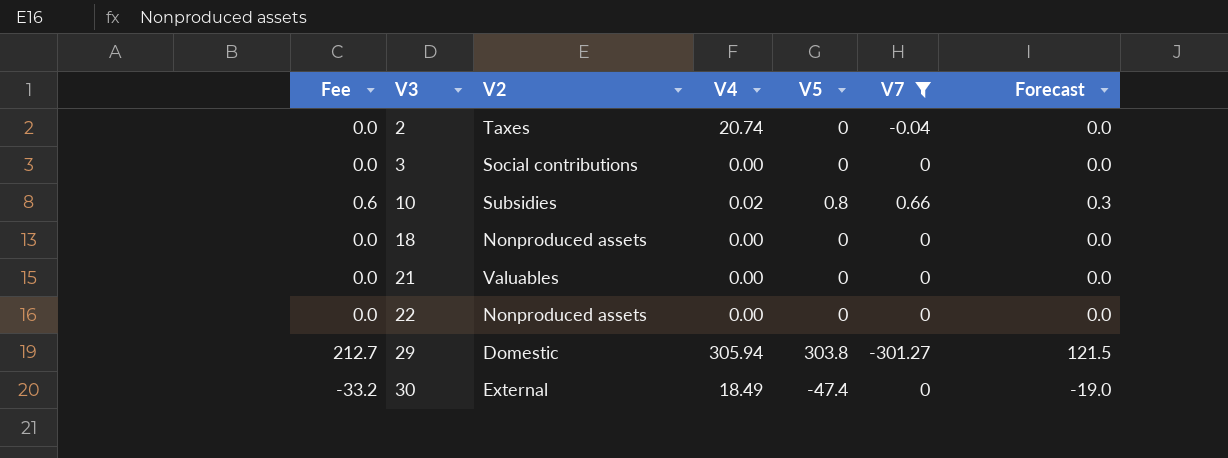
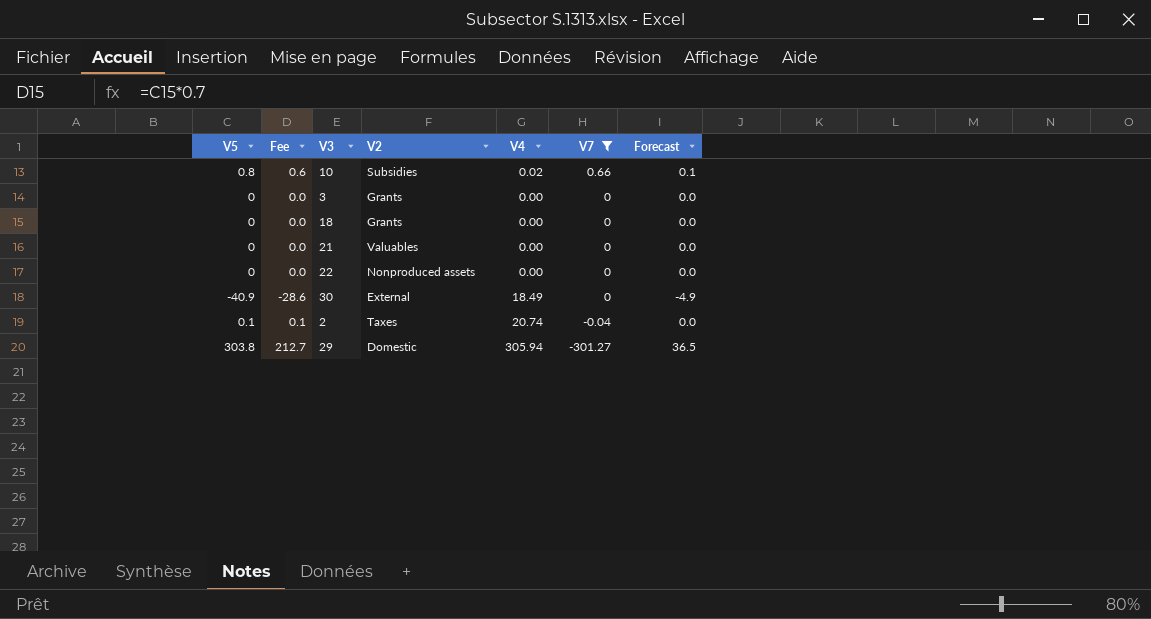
row order: V3 ascending -> V7 descending
column V5 | position: 5 -> 1
column Forecast | formula: [V5] * 0.4 -> [V5] * 0.12
3 | V2: Social contributions -> Grants
18 | V2: Nonproduced assets -> Grants
30 | V5: -47.4 -> -40.9
30 | Fee: -33.2 -> -28.6
2 | V5: 0 -> 0.1
2 | Fee: 0.0 -> 0.1

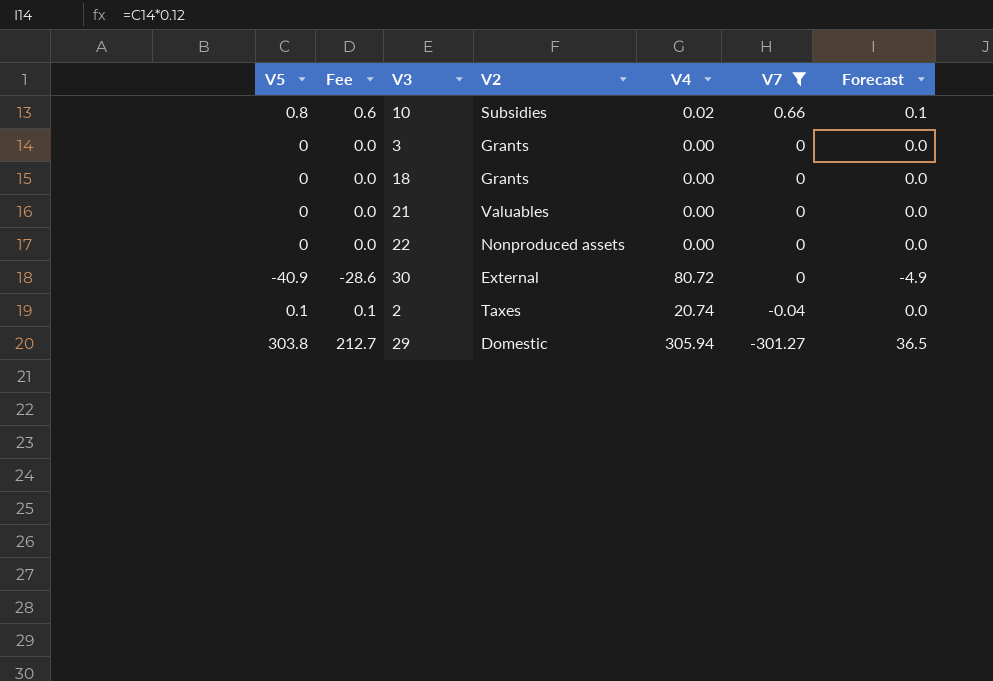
30 | V4: 18.49 -> 80.72

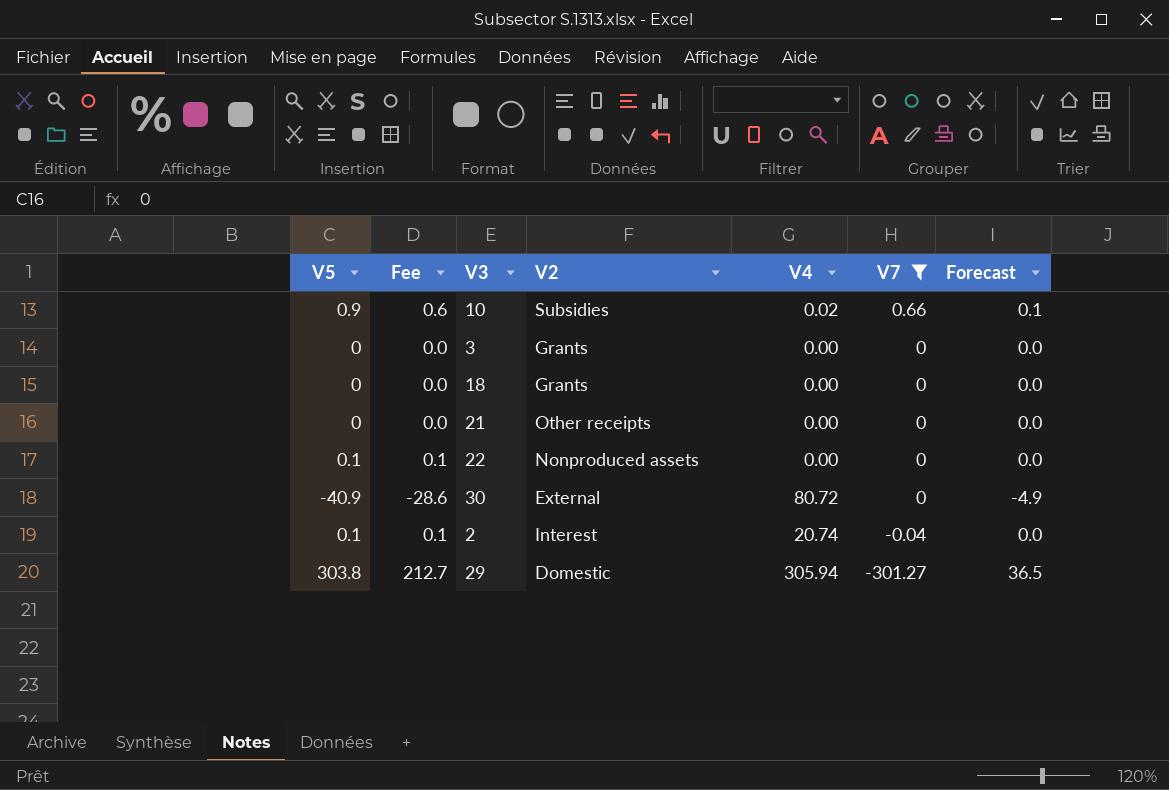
10 | V5: 0.8 -> 0.9
21 | V2: Valuables -> Other receipts
22 | V5: 0 -> 0.1
22 | Fee: 0.0 -> 0.1
2 | V2: Taxes -> Interest

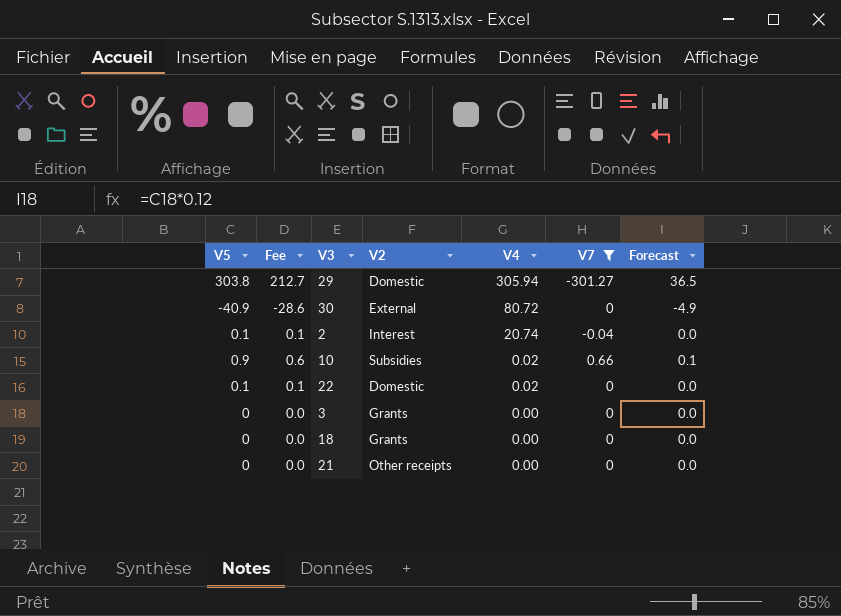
row order: V7 descending -> V4 descending
22 | V2: Nonproduced assets -> Domestic
22 | V4: 0.00 -> 0.02

